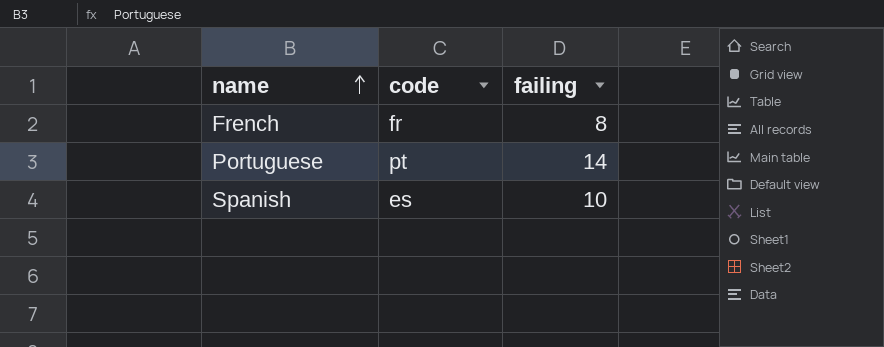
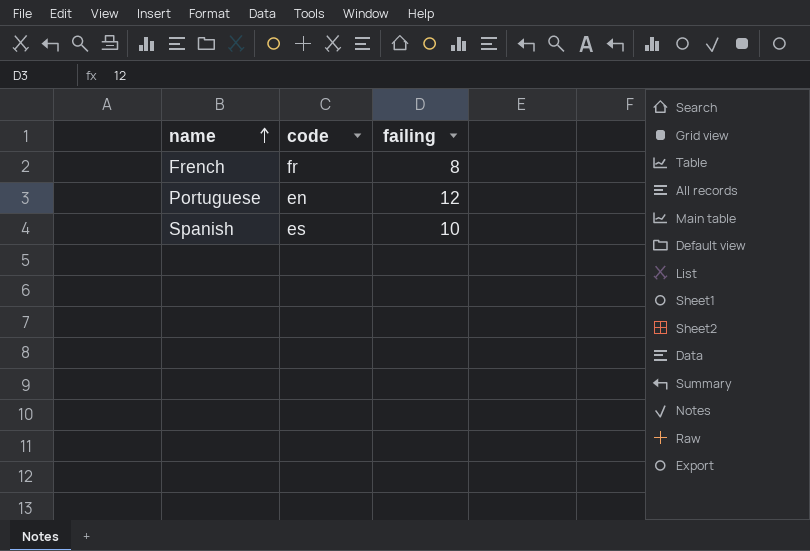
Portuguese | code: pt -> en
Portuguese | failing: 14 -> 12

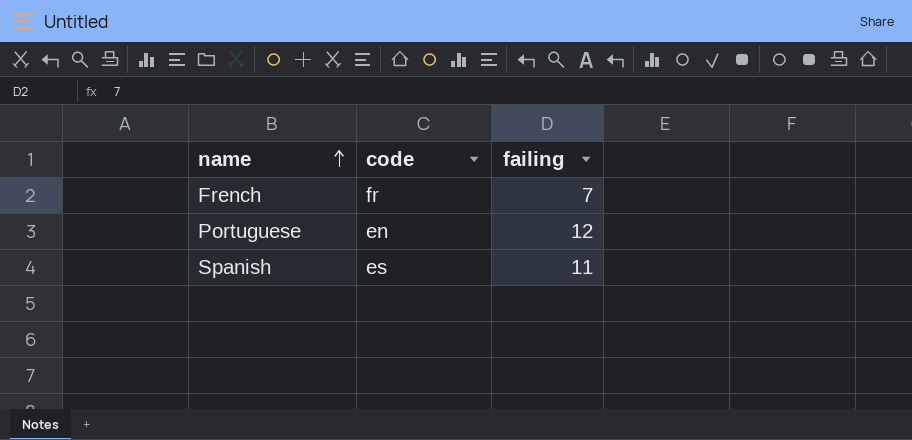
French | failing: 8 -> 7
Spanish | failing: 10 -> 11

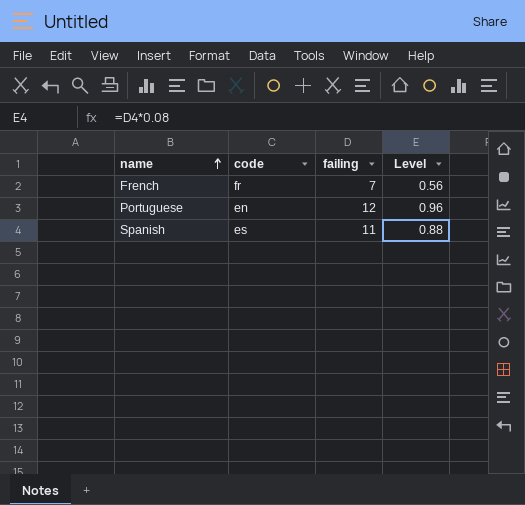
column Level | formula: none -> [failing] * 0.08

